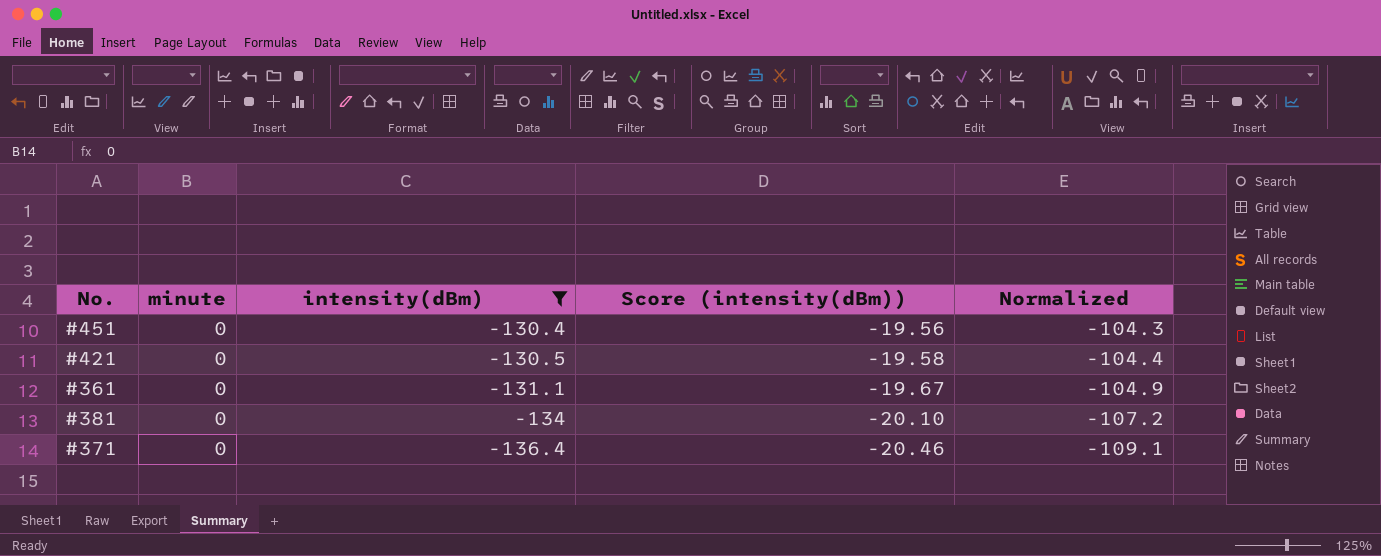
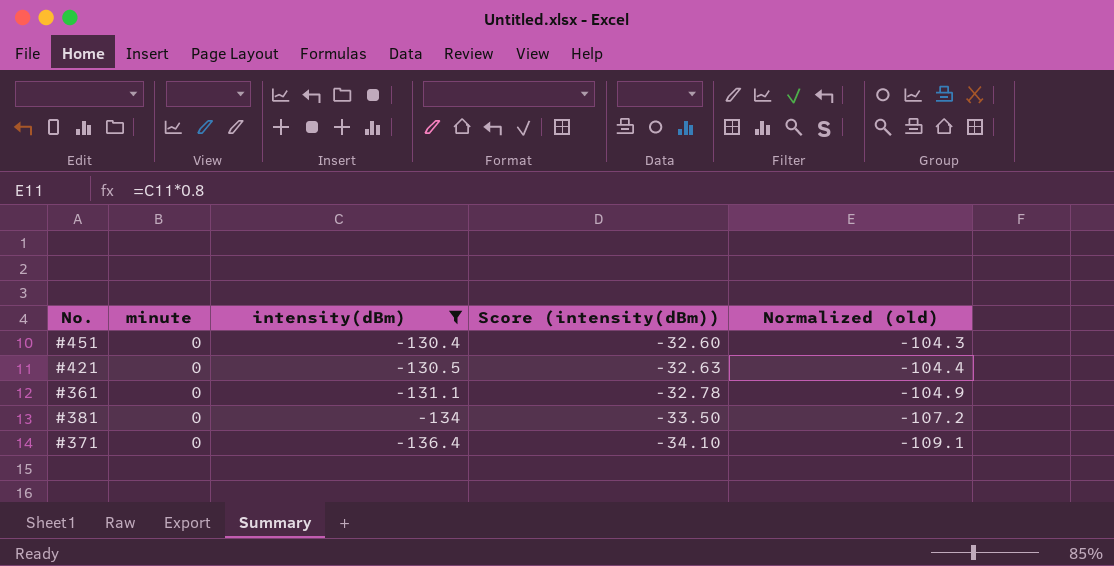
column Score (intensity(dBm)) | formula: [intensity(dBm)] * 0.15 -> [intensity(dBm)] * 0.25
column name: Normalized -> Normalized (old)

